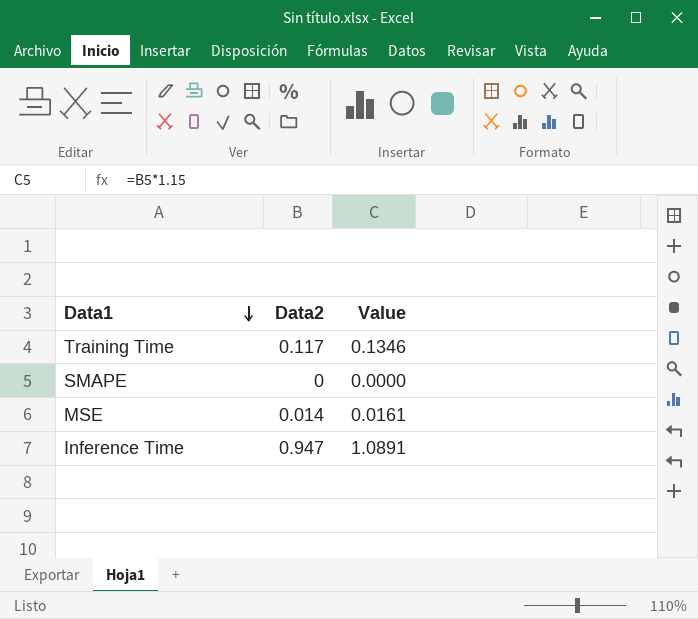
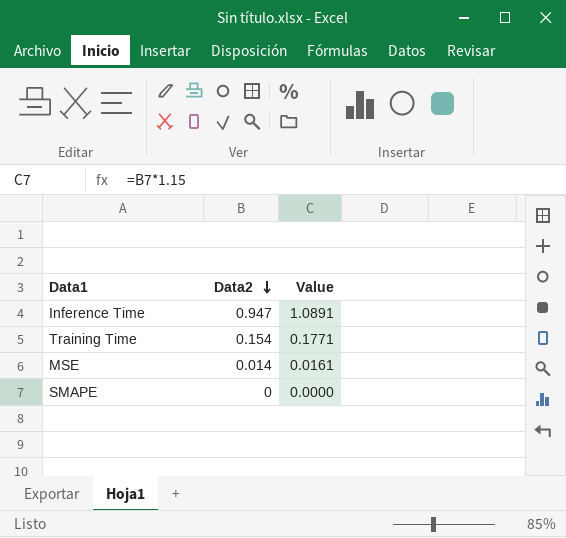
row order: Data1 descending -> Data2 descending
Training Time | Data2: 0.117 -> 0.154
Training Time | Value: 0.1346 -> 0.1771

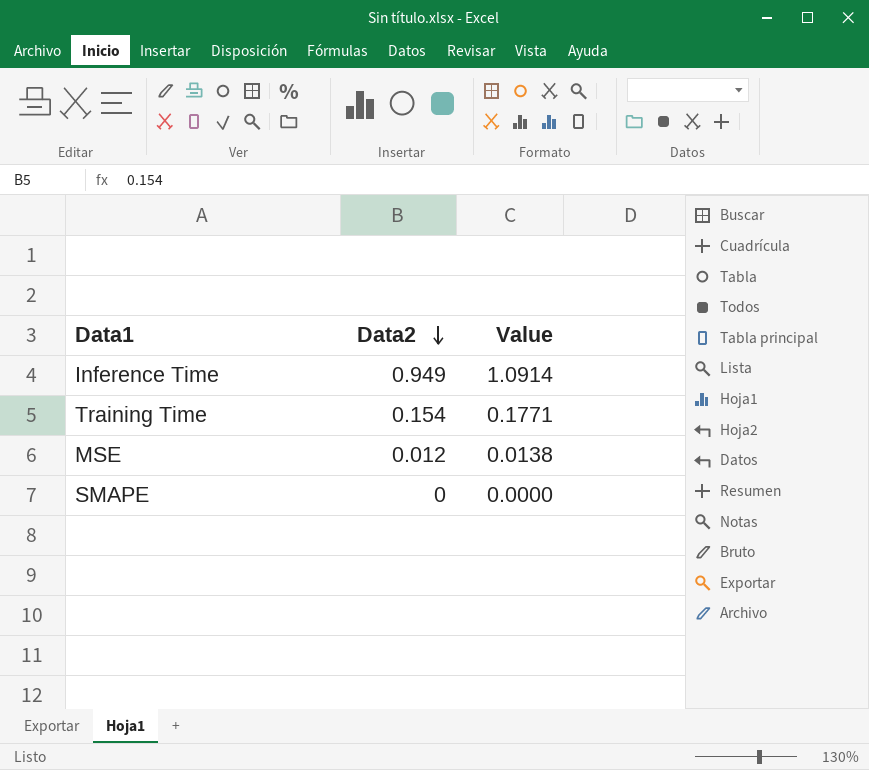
Inference Time | Data2: 0.947 -> 0.949
Inference Time | Value: 1.0891 -> 1.0914
MSE | Data2: 0.014 -> 0.012
MSE | Value: 0.0161 -> 0.0138

